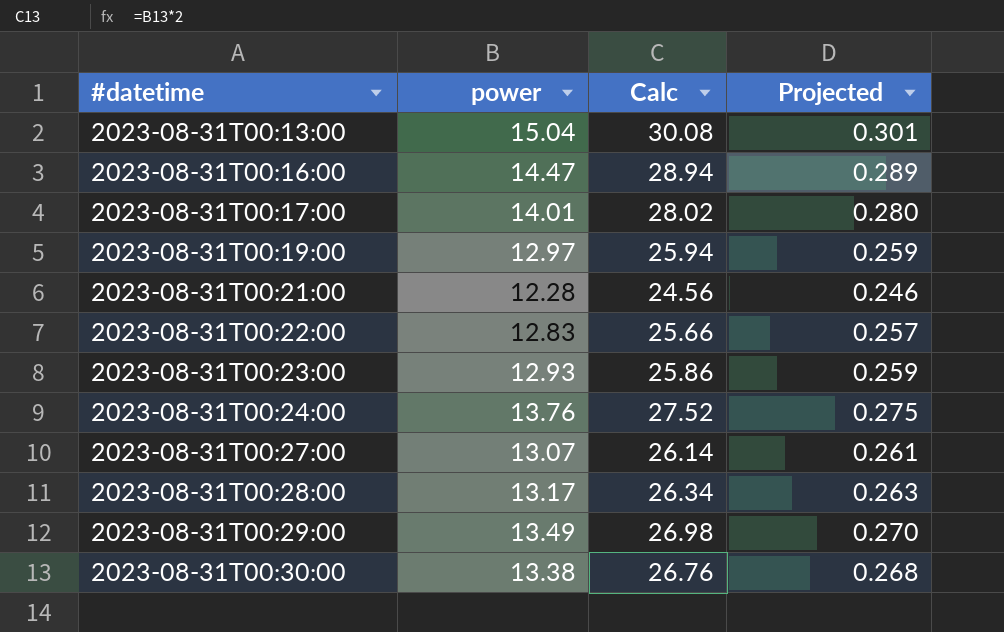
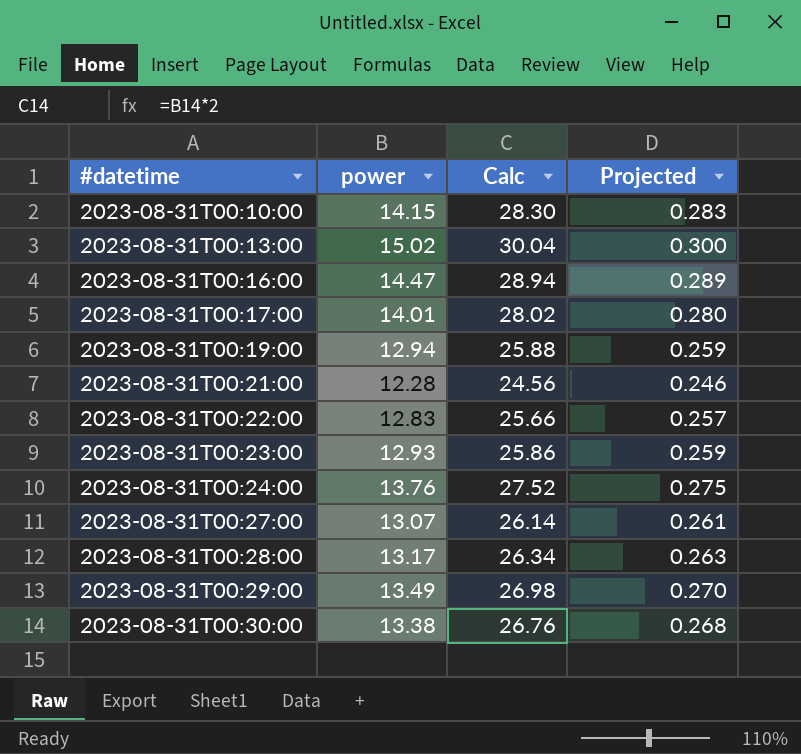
row 2023-08-31T00:10:00: none -> 14.15 | 28.30 | 0.283
2023-08-31T00:13:00 | power: 15.04 -> 15.02
2023-08-31T00:13:00 | Calc: 30.08 -> 30.04
2023-08-31T00:13:00 | Projected: 0.301 -> 0.300
2023-08-31T00:19:00 | power: 12.97 -> 12.94
2023-08-31T00:19:00 | Calc: 25.94 -> 25.88

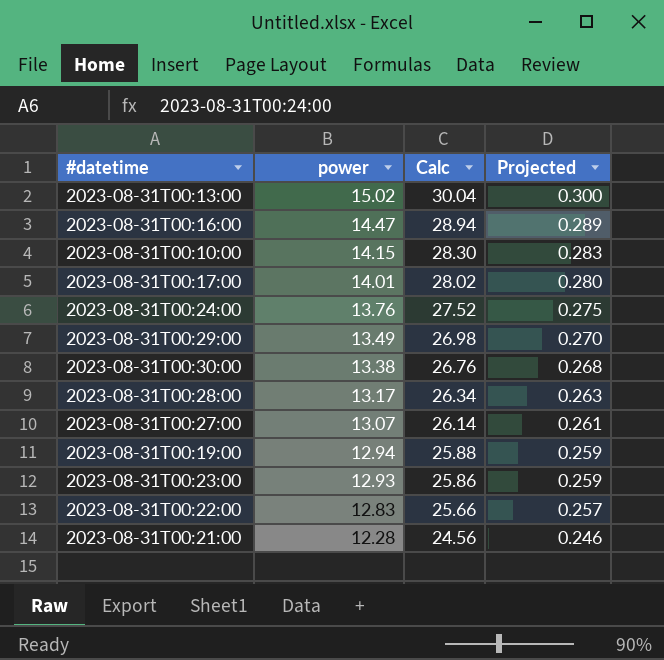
row order: #datetime ascending -> power descending

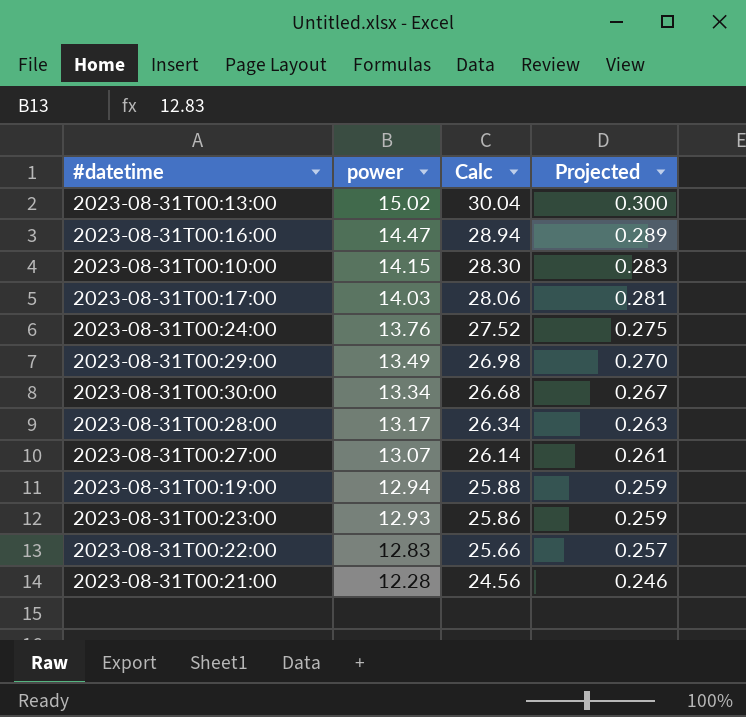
2023-08-31T00:17:00 | power: 14.01 -> 14.03
2023-08-31T00:17:00 | Calc: 28.02 -> 28.06
2023-08-31T00:17:00 | Projected: 0.280 -> 0.281
2023-08-31T00:30:00 | power: 13.38 -> 13.34
2023-08-31T00:30:00 | Calc: 26.76 -> 26.68
2023-08-31T00:30:00 | Projected: 0.268 -> 0.267

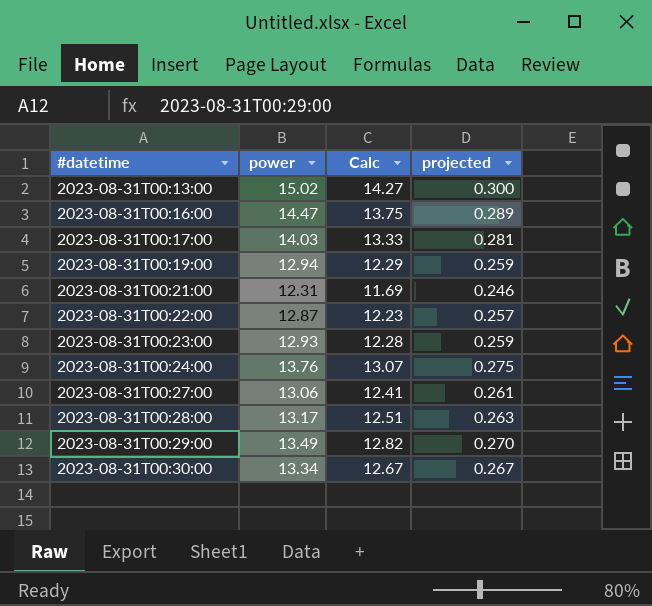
row order: power descending -> #datetime ascending
column Calc | formula: [power] * 2 -> [power] * 0.95
column name: Projected -> projected
row 2023-08-31T00:10:00: 14.15 | 28.30 | 0.283 -> none
2023-08-31T00:21:00 | power: 12.28 -> 12.31
2023-08-31T00:22:00 | power: 12.83 -> 12.87
2023-08-31T00:27:00 | power: 13.07 -> 13.06

